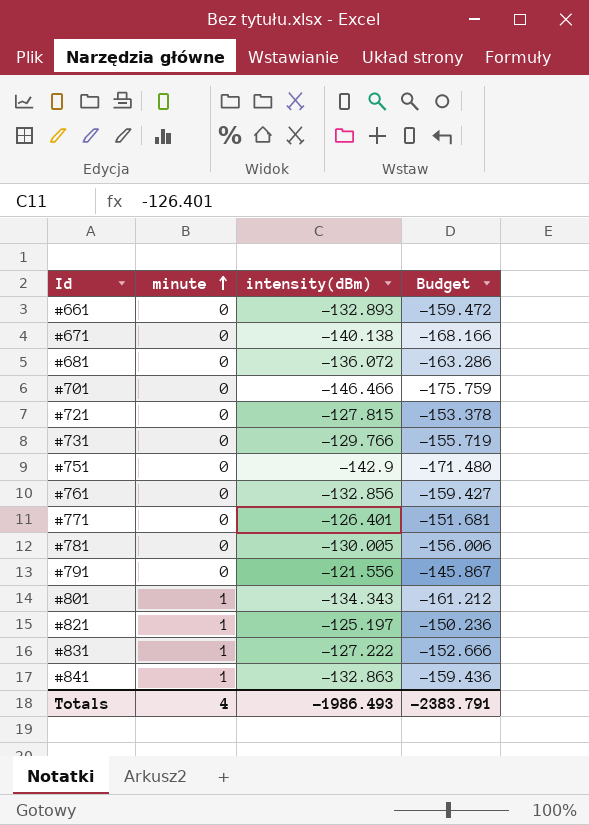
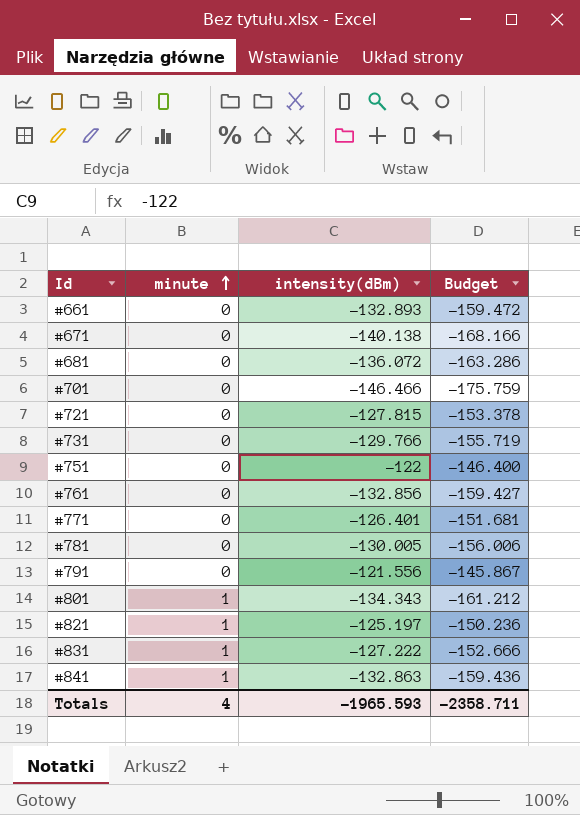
#751 | intensity(dBm): -142.9 -> -122
#751 | Budget: -171.480 -> -146.400
Totals | intensity(dBm): -1986.493 -> -1965.593
Totals | Budget: -2383.791 -> -2358.711

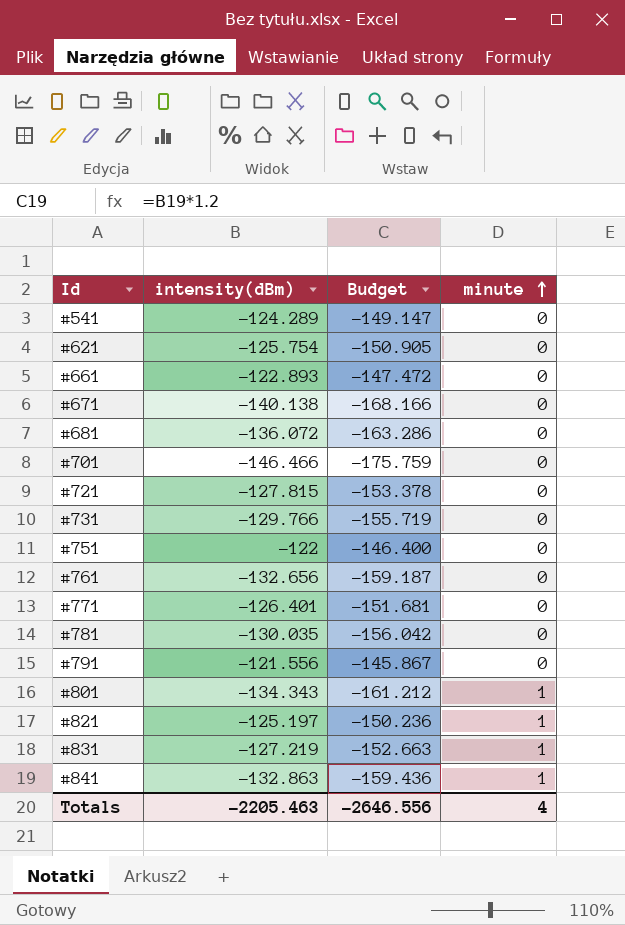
column minute | position: 2 -> 4
row #541: none -> -124.289 | -149.147 | 0
row #621: none -> -125.754 | -150.905 | 0
#661 | intensity(dBm): -132.893 -> -122.893
#661 | Budget: -159.472 -> -147.472
#761 | intensity(dBm): -132.856 -> -132.656
#761 | Budget: -159.427 -> -159.187
#781 | intensity(dBm): -130.005 -> -130.035
#781 | Budget: -156.006 -> -156.042
#831 | intensity(dBm): -127.222 -> -127.219
#831 | Budget: -152.666 -> -152.663
Totals | intensity(dBm): -1965.593 -> -2205.463
Totals | Budget: -2358.711 -> -2646.556

